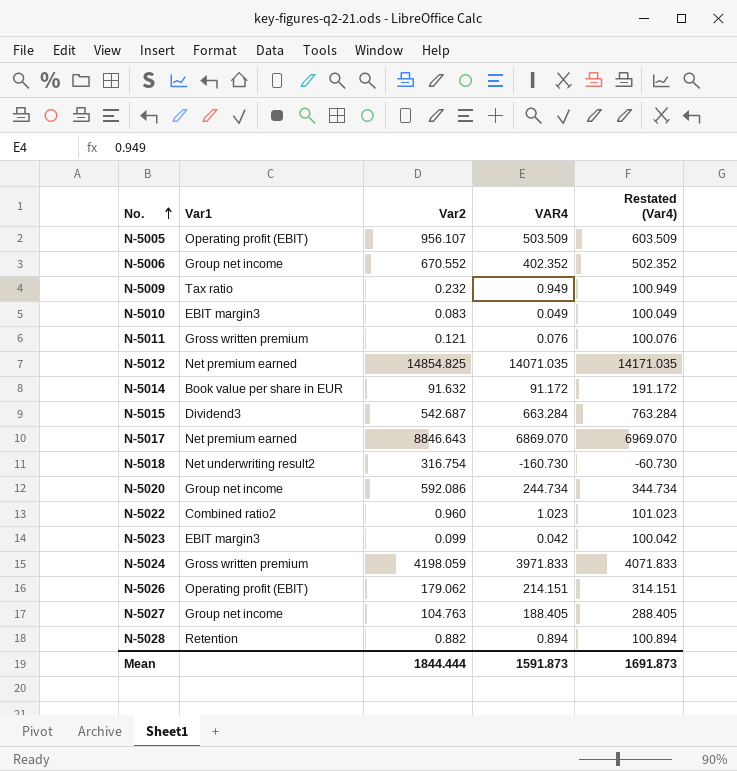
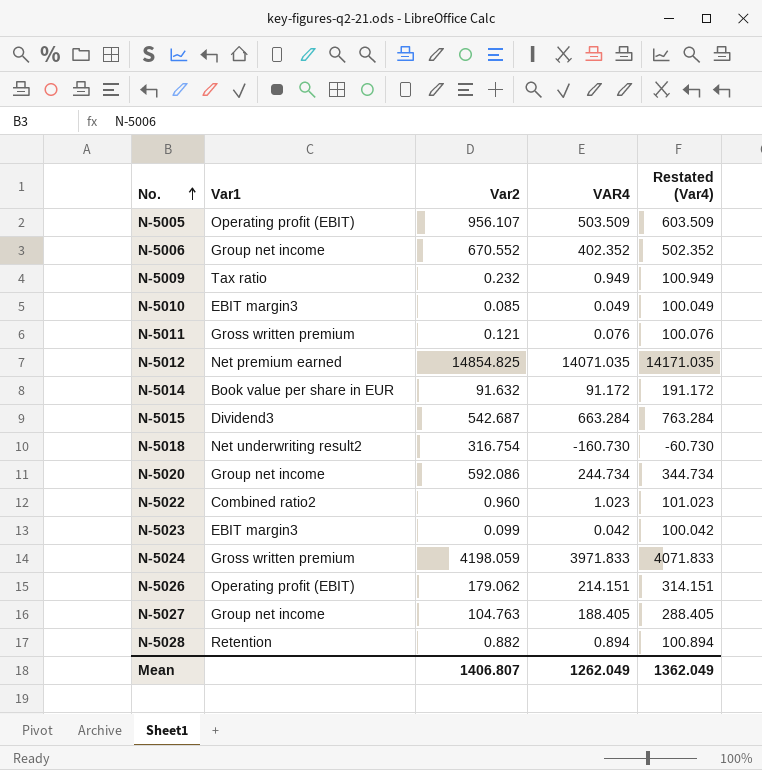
row N-5017: Net premium earned | 8846.643 | 6869.070 | 6969.070 -> none
N-5010 | Var2: 0.083 -> 0.085
Mean | Var2: 1844.444 -> 1406.807
Mean | VAR4: 1591.873 -> 1262.049
Mean | Restated (Var4): 1691.873 -> 1362.049

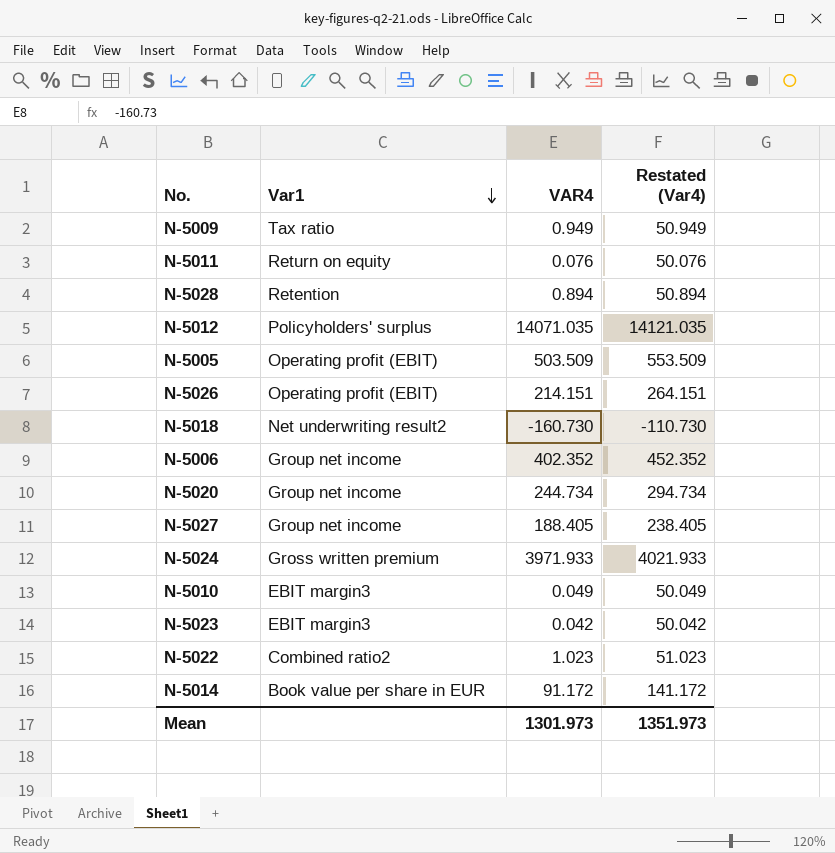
row order: No. ascending -> Var1 descending
column Var2 | position: 3 -> none
column Restated (Var4) | formula: [VAR4] + 100 -> [VAR4] + 50
row N-5015: Dividend3 | 542.687 | 663.284 | 763.284 -> none
N-5011 | Var1: Gross written premium -> Return on equity
N-5012 | Var1: Net premium earned -> Policyholders' surplus
N-5024 | VAR4: 3971.833 -> 3971.933
Mean | VAR4: 1262.049 -> 1301.973
Mean | Restated (Var4): 1362.049 -> 1351.973

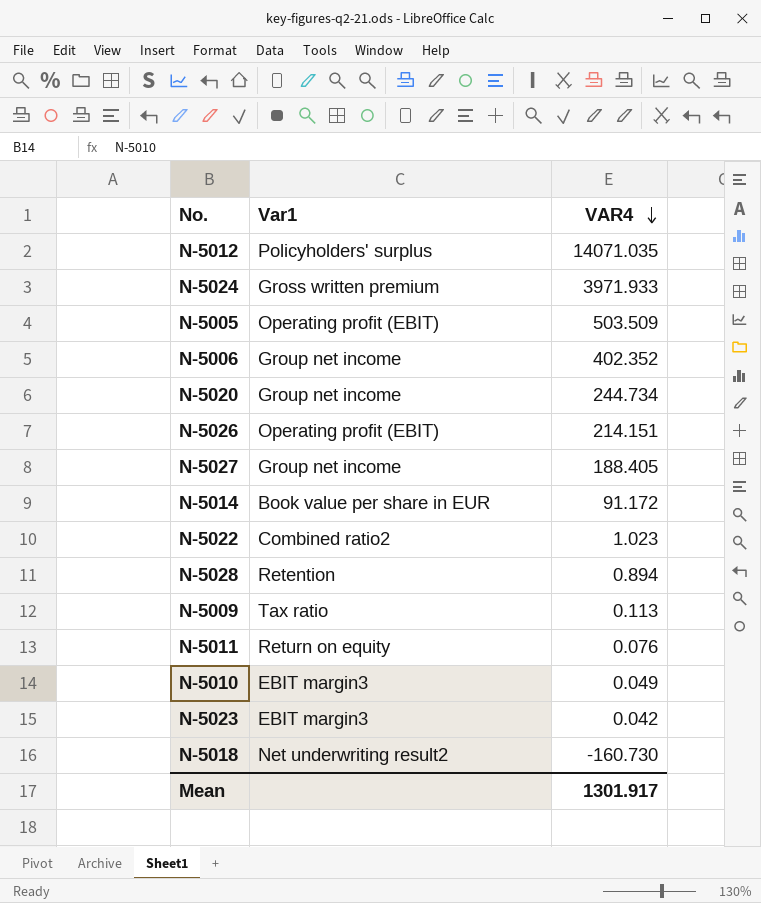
row order: Var1 descending -> VAR4 descending
column Restated (Var4) | formula: [VAR4] + 50 -> none
N-5009 | VAR4: 0.949 -> 0.113
Mean | VAR4: 1301.973 -> 1301.917

